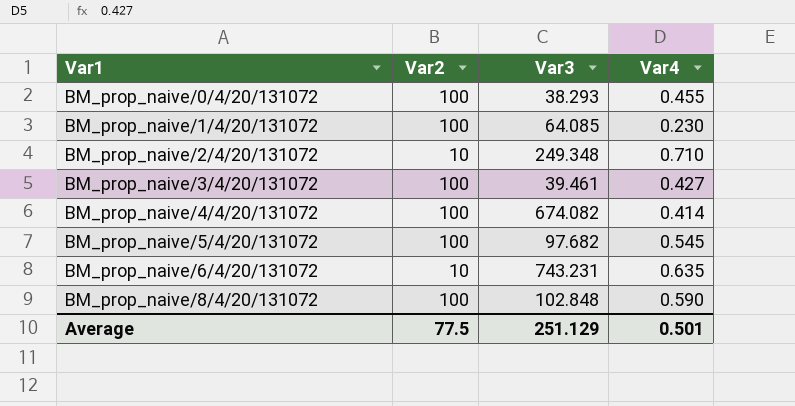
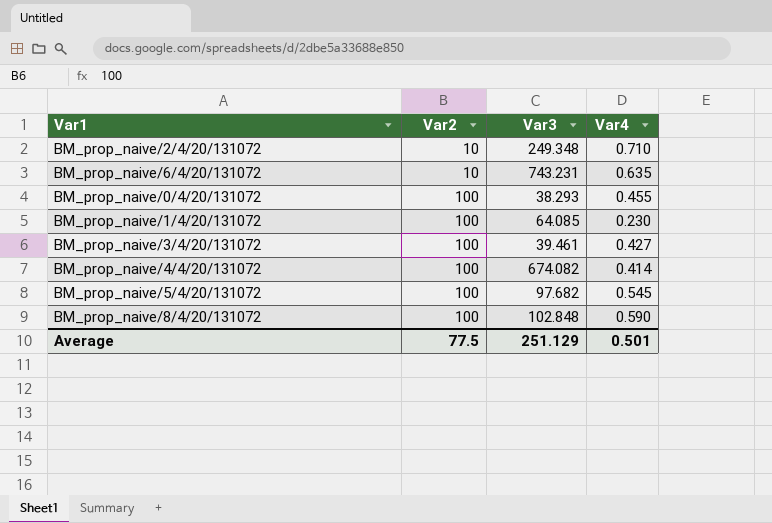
row order: Var1 ascending -> Var2 ascending

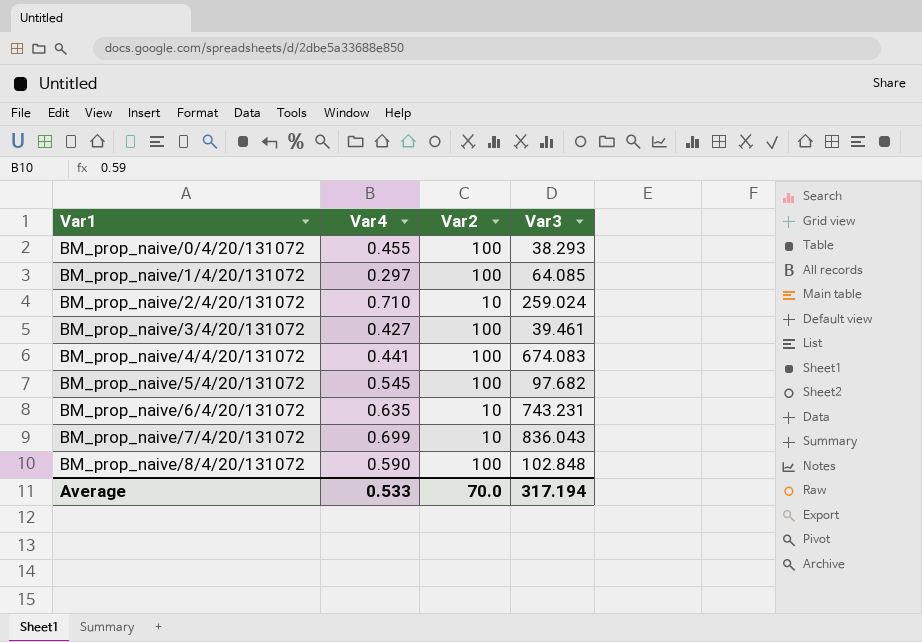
row order: Var2 ascending -> Var1 ascending
column Var4 | position: 4 -> 2
BM_prop_naive/1/4/20/131072 | Var4: 0.230 -> 0.297
BM_prop_naive/2/4/20/131072 | Var3: 249.348 -> 259.024
BM_prop_naive/4/4/20/131072 | Var4: 0.414 -> 0.441
BM_prop_naive/4/4/20/131072 | Var3: 674.082 -> 674.083
row BM_prop_naive/7/4/20/131072: none -> 0.699 | 10 | 836.043
Average | Var4: 0.501 -> 0.533
Average | Var2: 77.5 -> 70.0
Average | Var3: 251.129 -> 317.194

